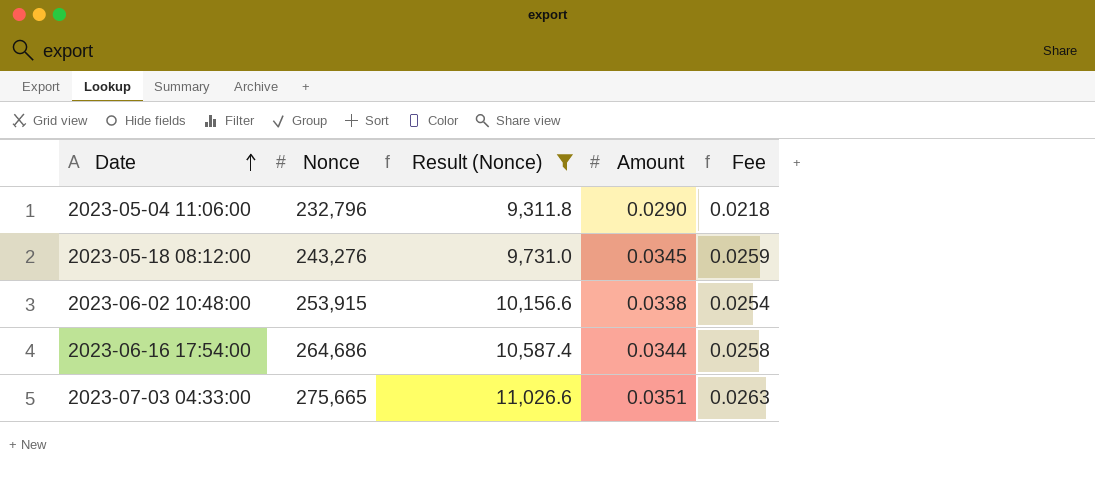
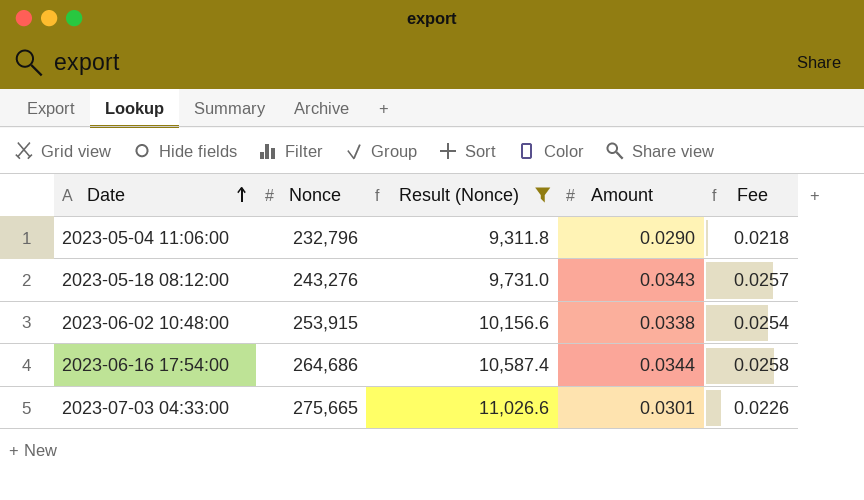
2023-05-18 08:12:00 | Amount: 0.0345 -> 0.0343
2023-05-18 08:12:00 | Fee: 0.0259 -> 0.0257
2023-07-03 04:33:00 | Amount: 0.0351 -> 0.0301
2023-07-03 04:33:00 | Fee: 0.0263 -> 0.0226

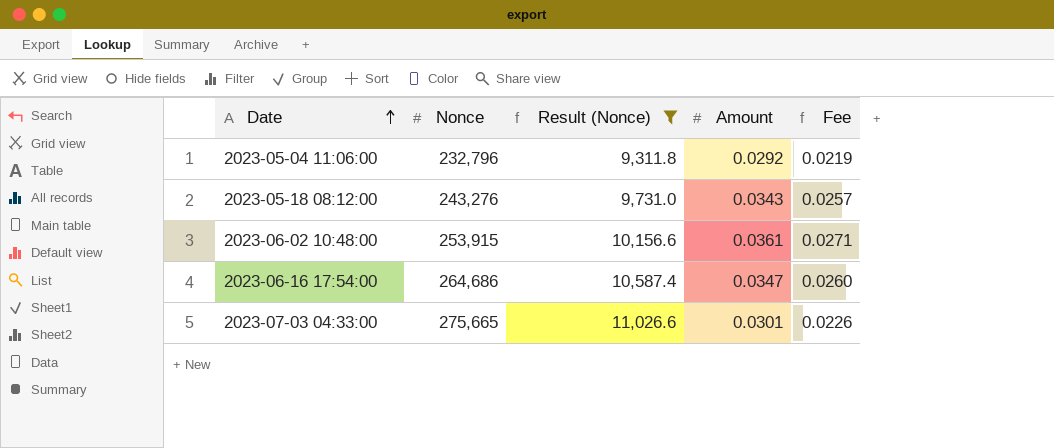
2023-05-04 11:06:00 | Amount: 0.0290 -> 0.0292
2023-05-04 11:06:00 | Fee: 0.0218 -> 0.0219
2023-06-02 10:48:00 | Amount: 0.0338 -> 0.0361
2023-06-02 10:48:00 | Fee: 0.0254 -> 0.0271
2023-06-16 17:54:00 | Amount: 0.0344 -> 0.0347
2023-06-16 17:54:00 | Fee: 0.0258 -> 0.0260

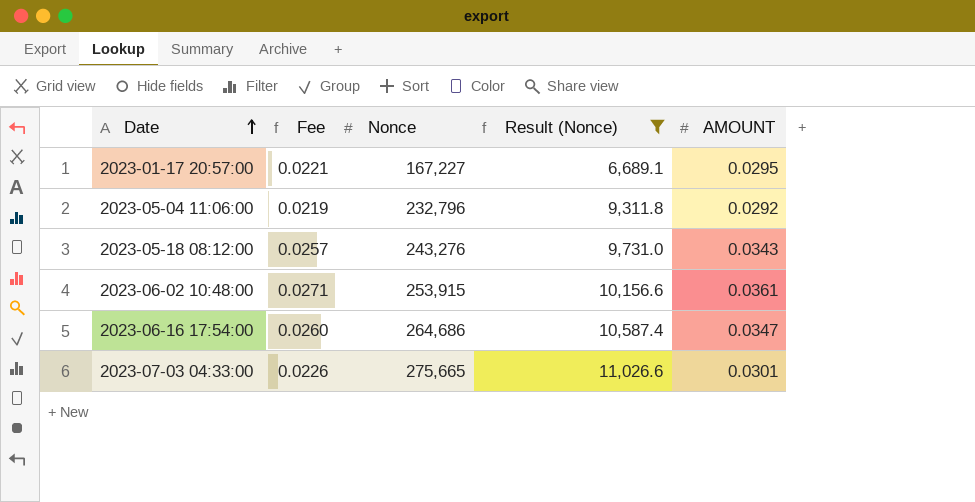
column Fee | position: 5 -> 2
column name: Amount -> AMOUNT
row 2023-01-17 20:57:00: none -> 0.0221 | 167,227 | 6,689.1 | 0.0295

